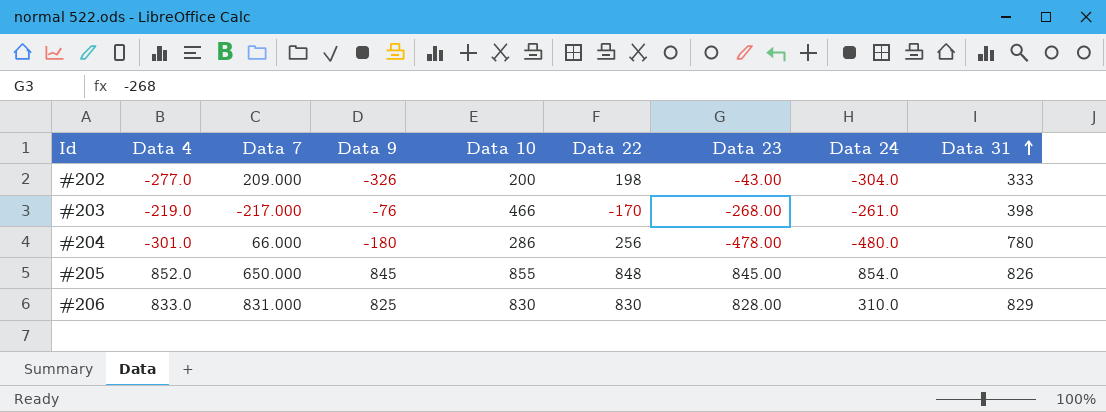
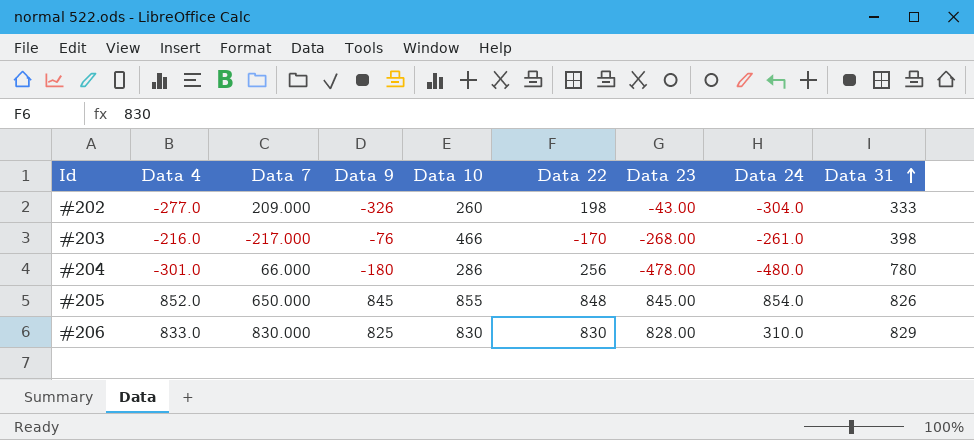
#202 | Data 10: 200 -> 260
#203 | Data 4: -219.0 -> -216.0
#206 | Data 7: 831.000 -> 830.000

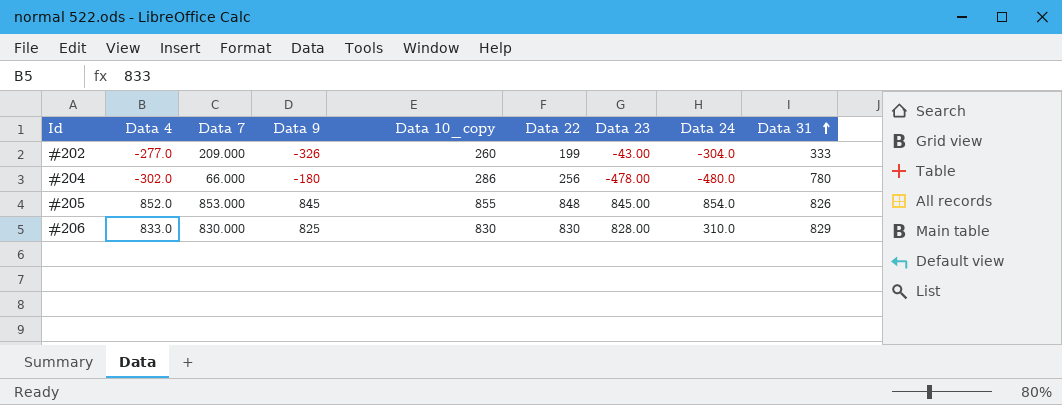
column name: Data 10 -> Data 10_copy
row #203: -216.0 | -217.000 | -76 | 466 | -170 | -268.00 | -261.0 | 398 -> none
#202 | Data 22: 198 -> 199
#204 | Data 4: -301.0 -> -302.0
#205 | Data 7: 650.000 -> 853.000

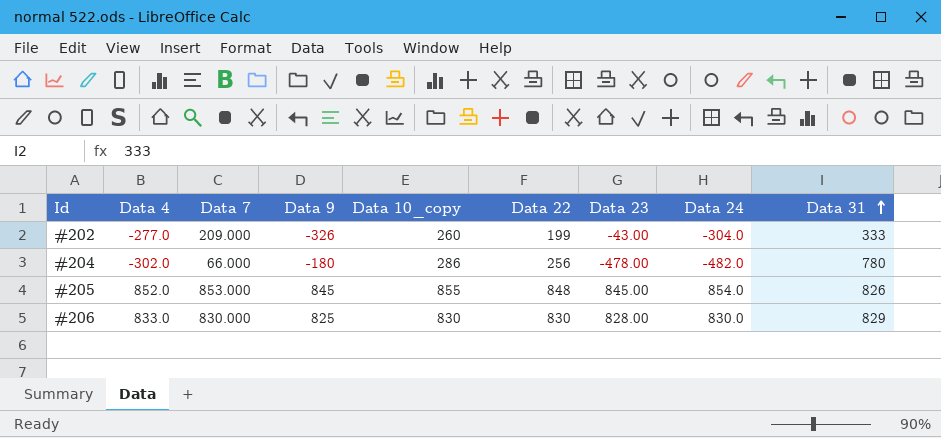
#204 | Data 24: -480.0 -> -482.0
#206 | Data 24: 310.0 -> 830.0

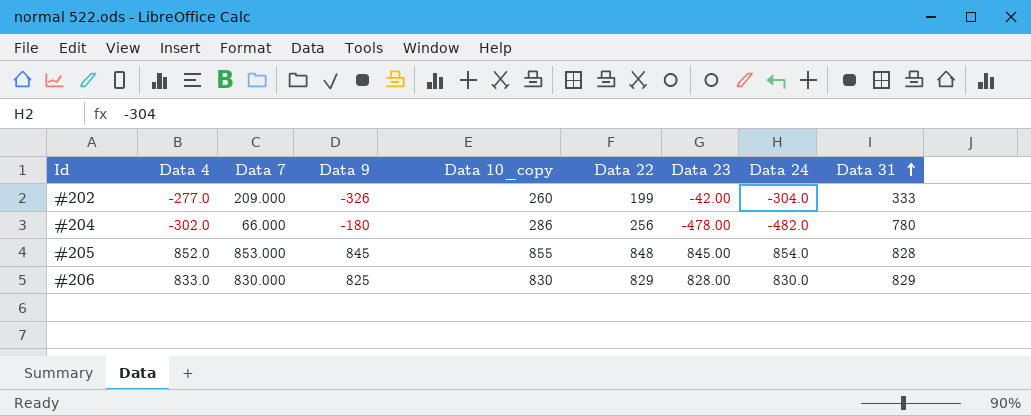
#202 | Data 23: -43.00 -> -42.00
#205 | Data 31: 826 -> 828
#206 | Data 22: 830 -> 829

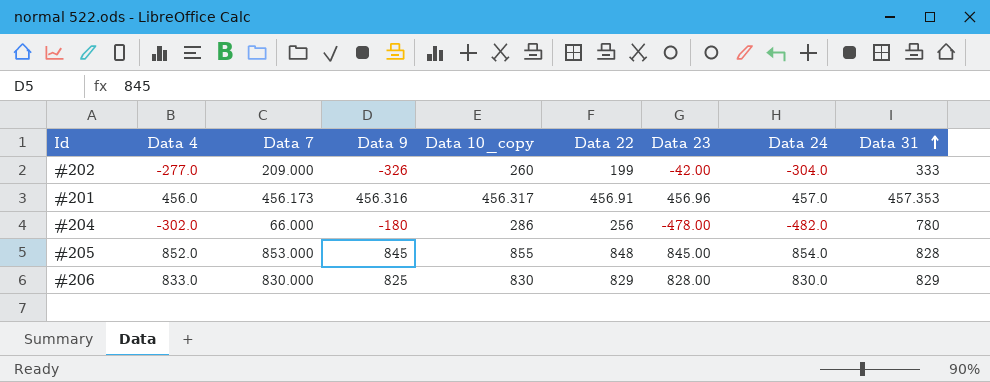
row #201: none -> 456.0 | 456.173 | 456.316 | 456.317 | 456.91 | 456.96 | 457.0 | 457.353

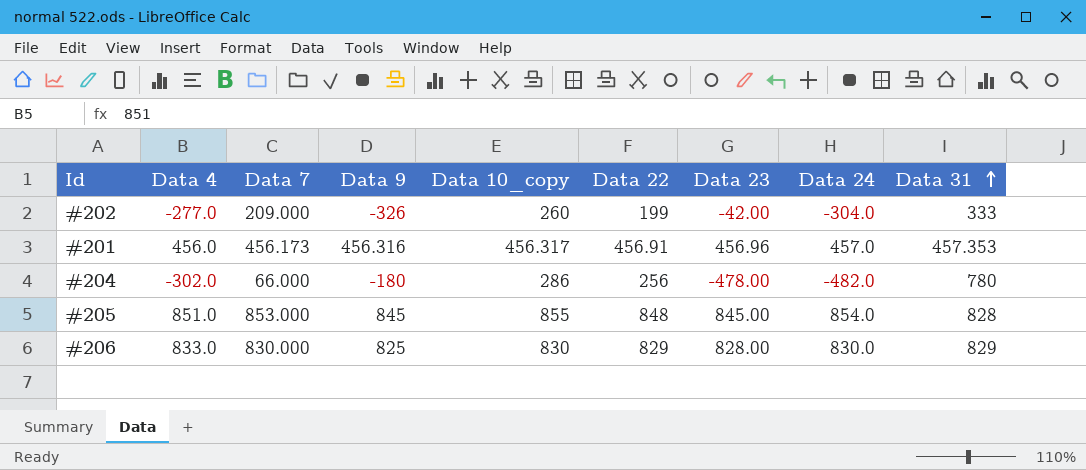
#205 | Data 4: 852.0 -> 851.0

